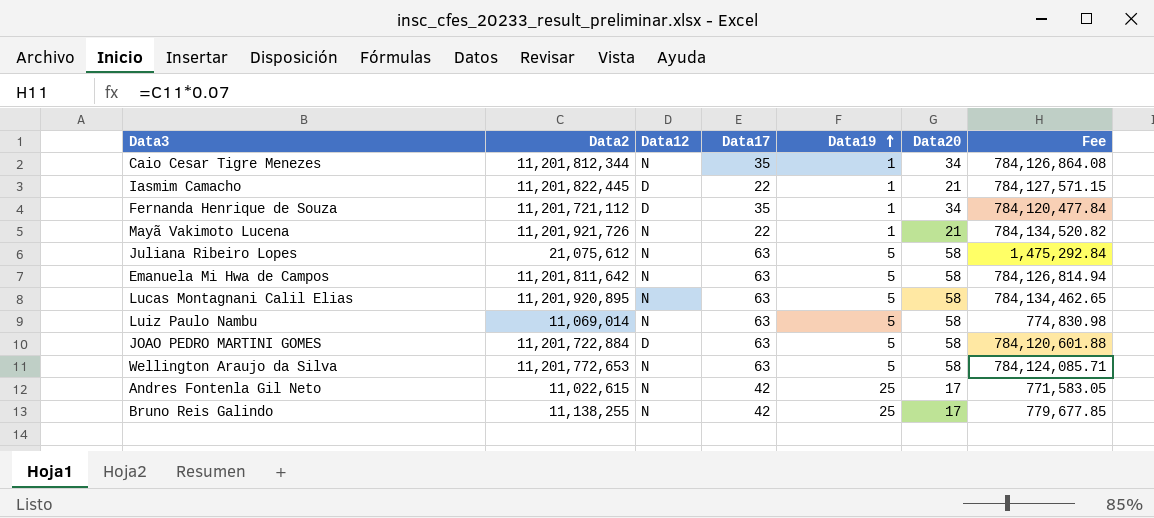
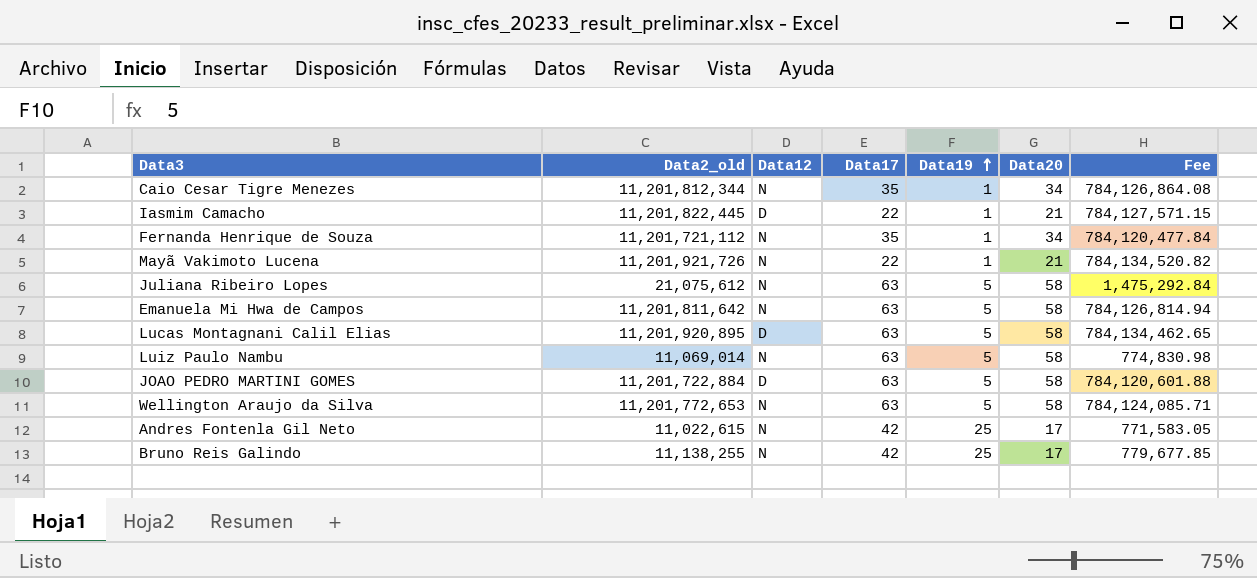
column name: Data2 -> Data2_old
Fernanda Henrique de Souza | Data12: D -> N
Lucas Montagnani Calil Elias | Data12: N -> D

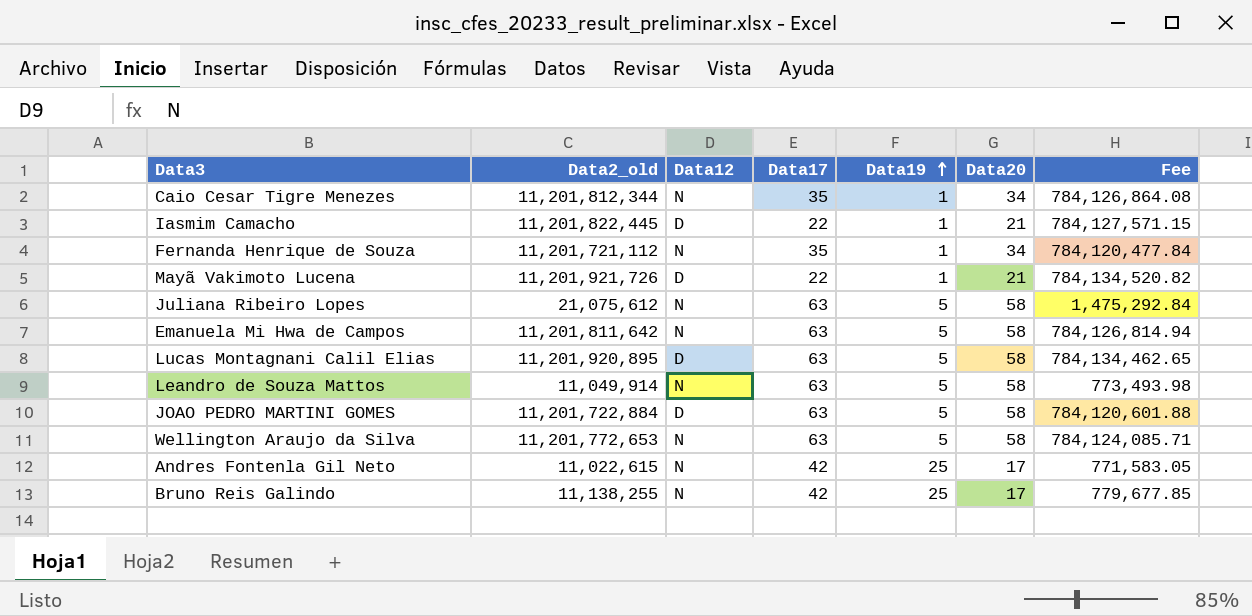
row Luiz Paulo Nambu: 11,069,014 | N | 63 | 5 | 58 | 774,830.98 -> none
Mayã Vakimoto Lucena | Data12: N -> D
row Leandro de Souza Mattos: none -> 11,049,914 | N | 63 | 5 | 58 | 773,493.98

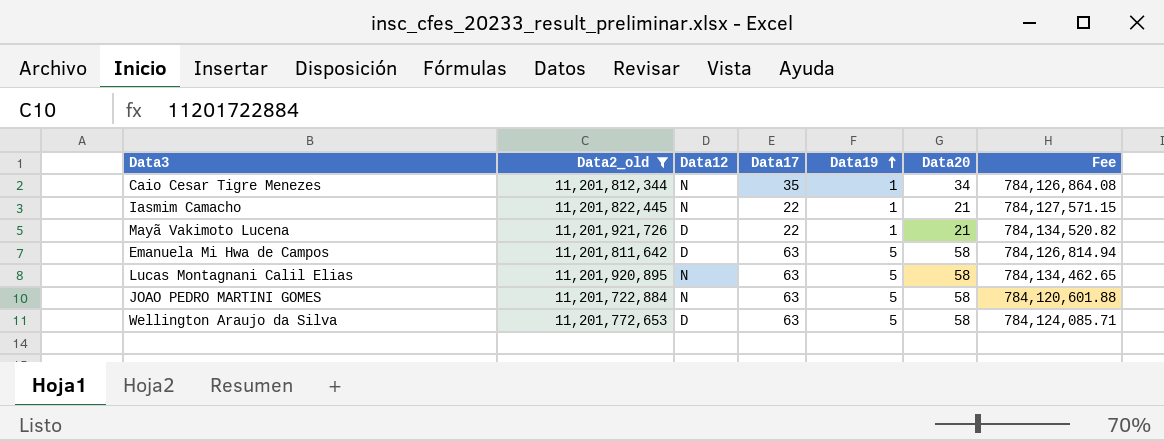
filter: none -> Data2_old >= 11,201,722,884
Iasmim Camacho | Data12: D -> N
Emanuela Mi Hwa de Campos | Data12: N -> D
Lucas Montagnani Calil Elias | Data12: D -> N
JOAO PEDRO MARTINI GOMES | Data12: D -> N
Wellington Araujo da Silva | Data12: N -> D

